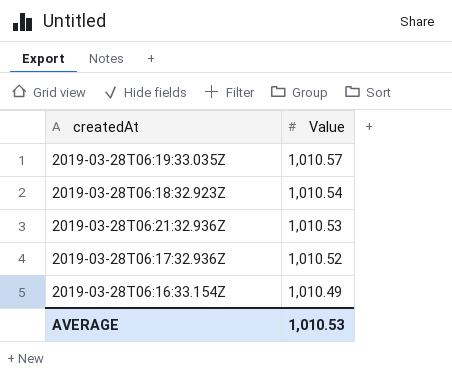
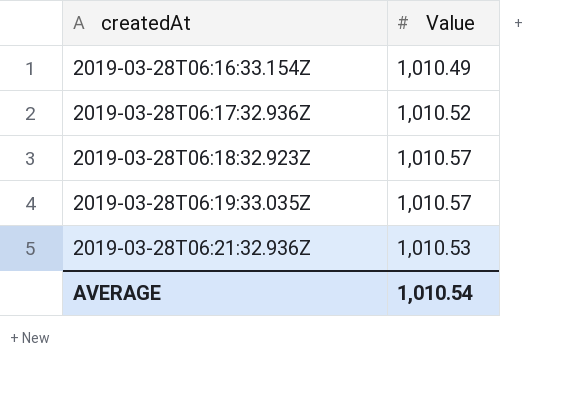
row order: Value descending -> createdAt ascending
2019-03-28T06:18:32.923Z | Value: 1,010.54 -> 1,010.57
AVERAGE | Value: 1,010.53 -> 1,010.54

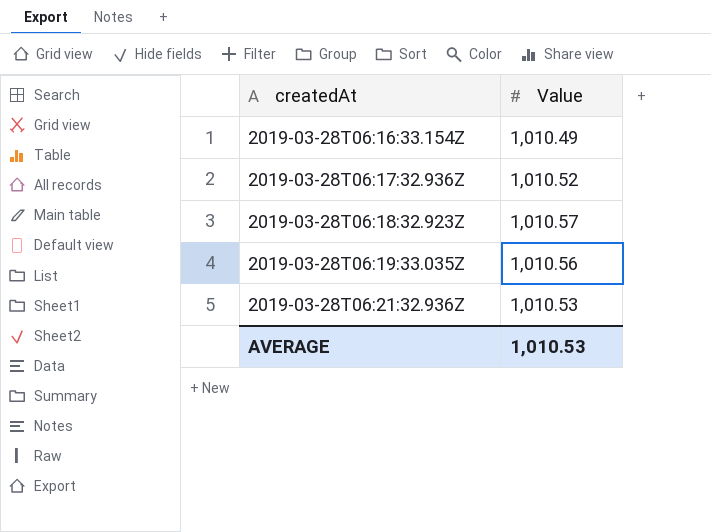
2019-03-28T06:19:33.035Z | Value: 1,010.57 -> 1,010.56
AVERAGE | Value: 1,010.54 -> 1,010.53

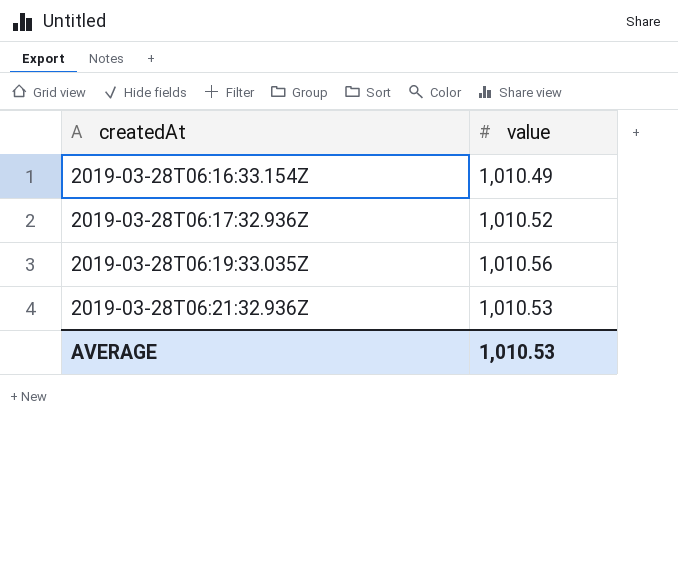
column name: Value -> value
row 2019-03-28T06:18:32.923Z: 1,010.57 -> none

